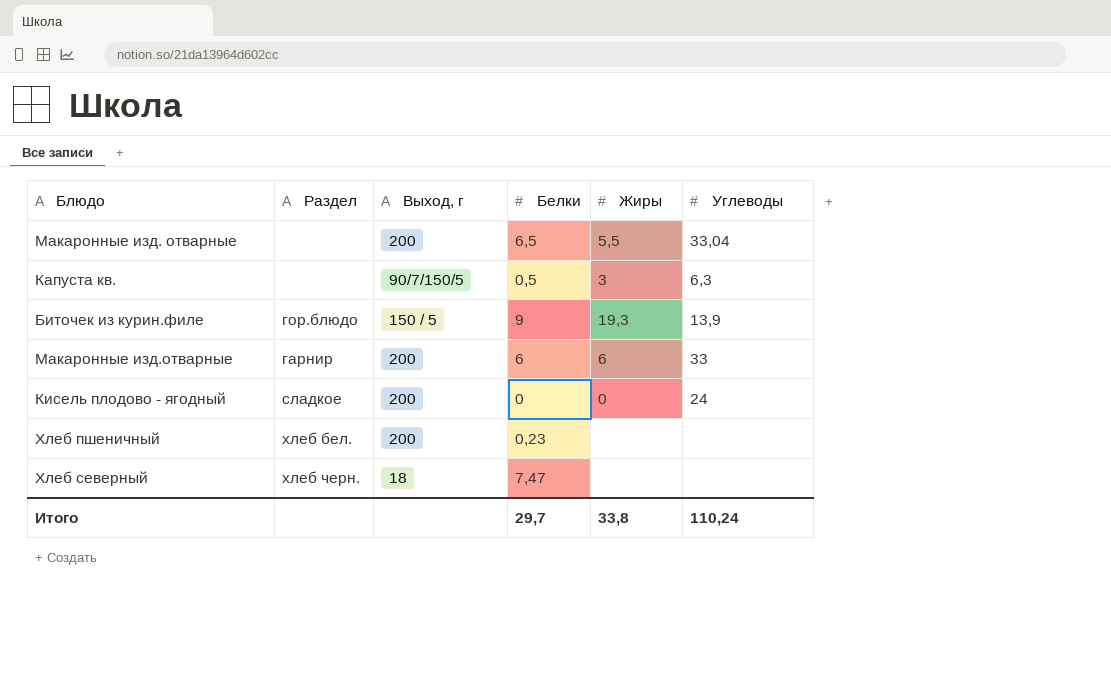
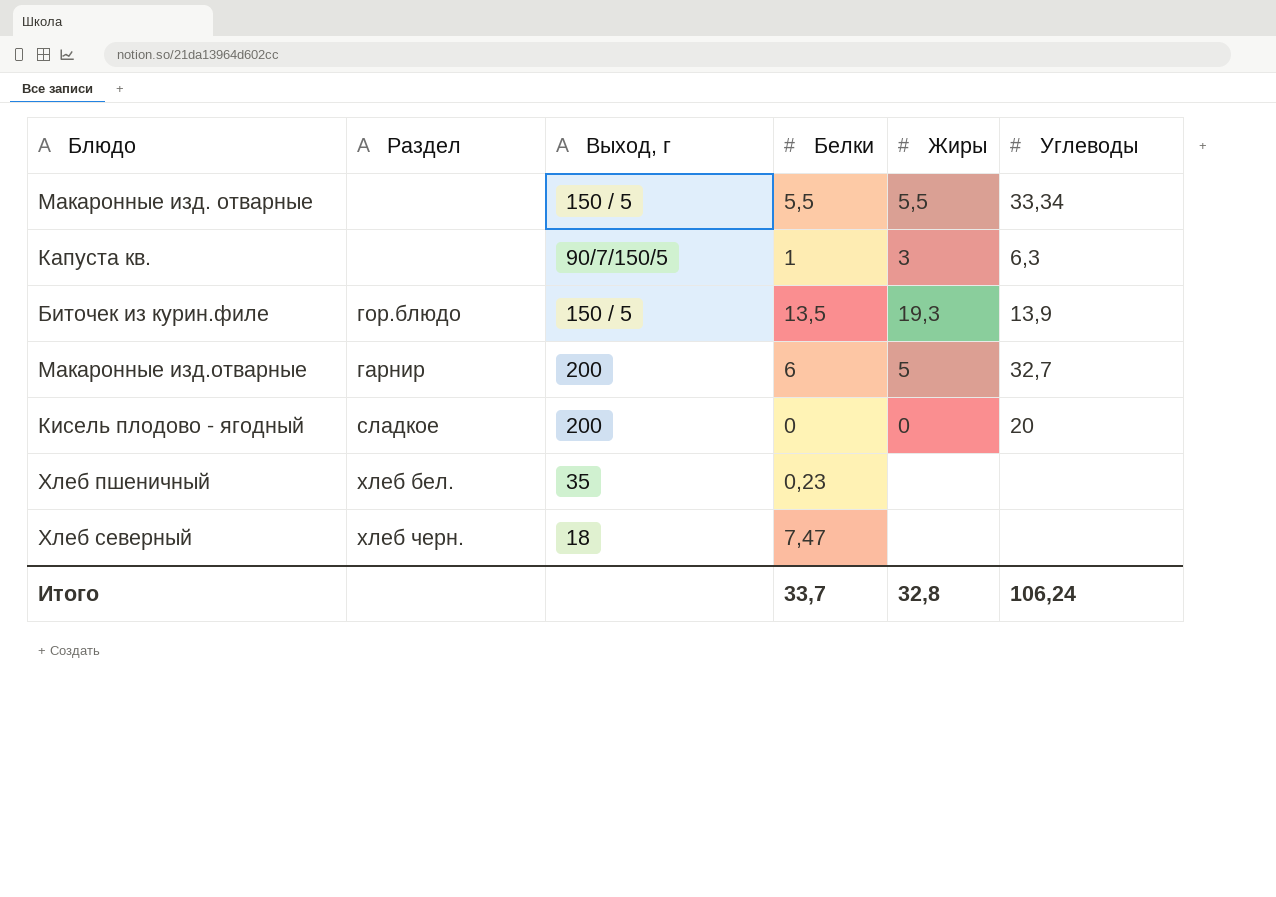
Макаронные изд. отварные | Выход, г: 200 -> 150 / 5
Макаронные изд. отварные | Белки: 6,5 -> 5,5
Макаронные изд. отварные | Углеводы: 33,04 -> 33,34
Капуста кв. | Белки: 0,5 -> 1
Биточек из курин.филе | Белки: 9 -> 13,5
Макаронные изд.отварные | Жиры: 6 -> 5
Макаронные изд.отварные | Углеводы: 33 -> 32,7
Кисель плодово - ягодный | Углеводы: 24 -> 20
Хлеб пшеничный | Выход, г: 200 -> 35
Итого | Белки: 29,7 -> 33,7
Итого | Жиры: 33,8 -> 32,8
Итого | Углеводы: 110,24 -> 106,24

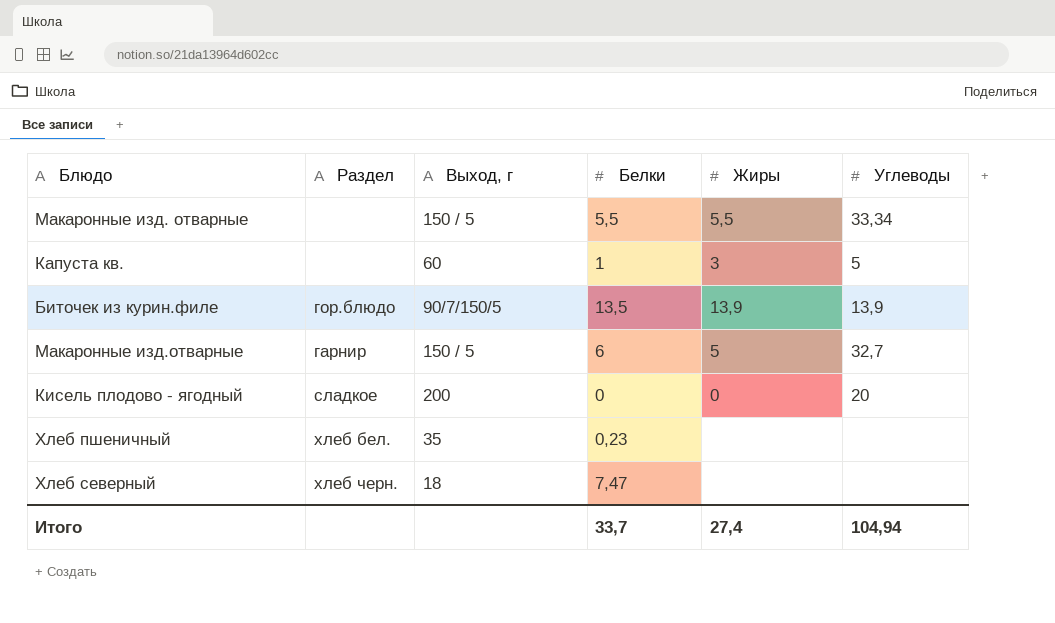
Капуста кв. | Выход, г: 90/7/150/5 -> 60
Капуста кв. | Углеводы: 6,3 -> 5
Биточек из курин.филе | Выход, г: 150 / 5 -> 90/7/150/5
Биточек из курин.филе | Жиры: 19,3 -> 13,9
Макаронные изд.отварные | Выход, г: 200 -> 150 / 5
Итого | Жиры: 32,8 -> 27,4
Итого | Углеводы: 106,24 -> 104,94

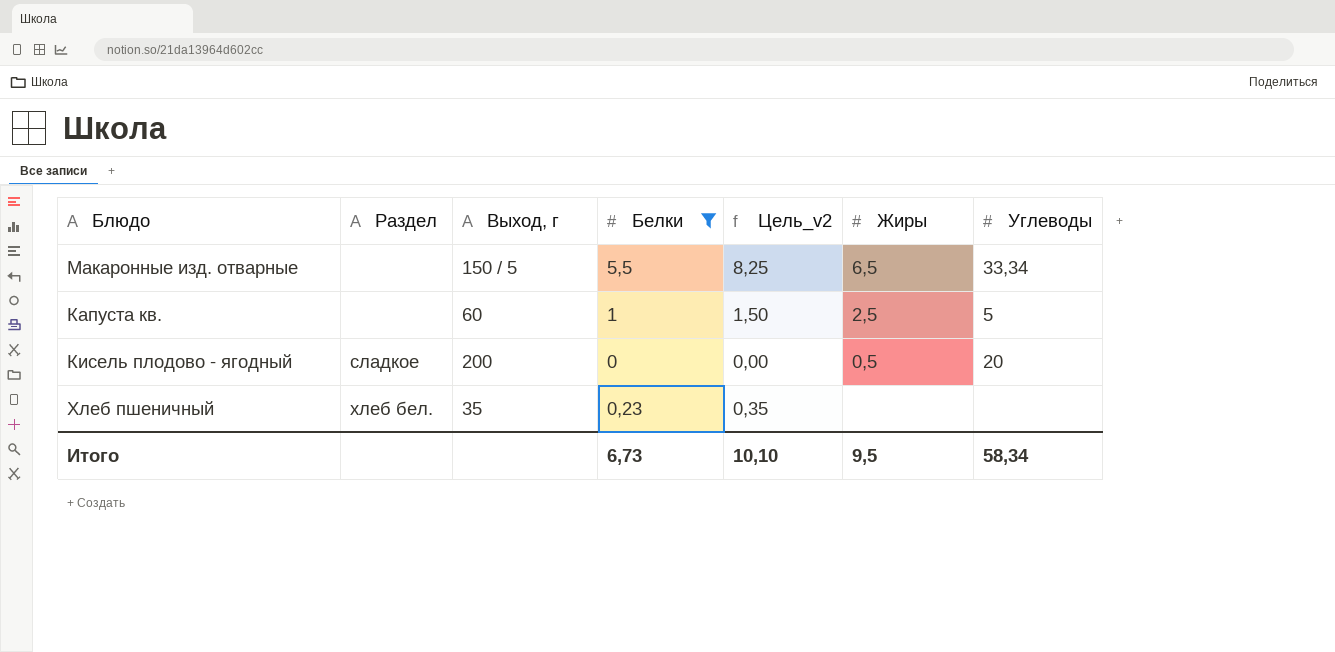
filter: none -> Белки <= 5,5
column Цель_v2 | formula: none -> [Белки] * 1,5
Макаронные изд. отварные | Жиры: 5,5 -> 6,5
Капуста кв. | Жиры: 3 -> 2,5
Кисель плодово - ягодный | Жиры: 0 -> 0,5
Итого | Белки: 33,7 -> 6,73
Итого | Жиры: 27,4 -> 9,5
Итого | Углеводы: 104,94 -> 58,34

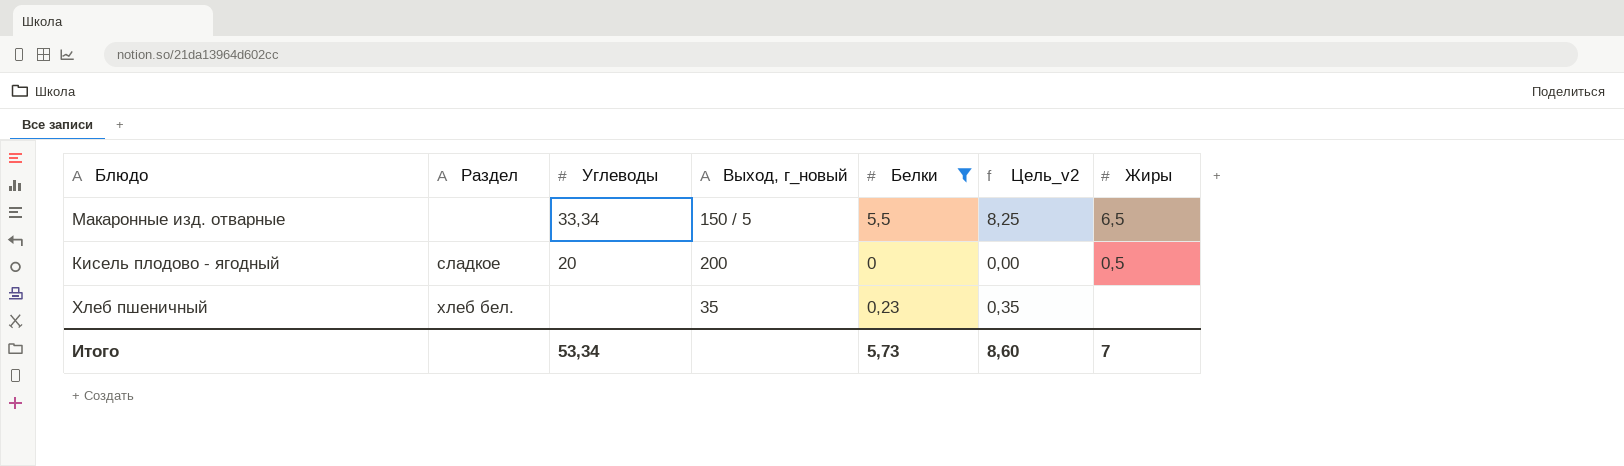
column Углеводы | position: 7 -> 3
column name: Выход, г -> Выход, г_новый
row Капуста кв.: none | 60 | 1 | 1,50 | 2,5 | 5 -> none
Итого | Углеводы: 58,34 -> 53,34
Итого | Белки: 6,73 -> 5,73
Итого | Цель_v2: 10,10 -> 8,60
Итого | Жиры: 9,5 -> 7

